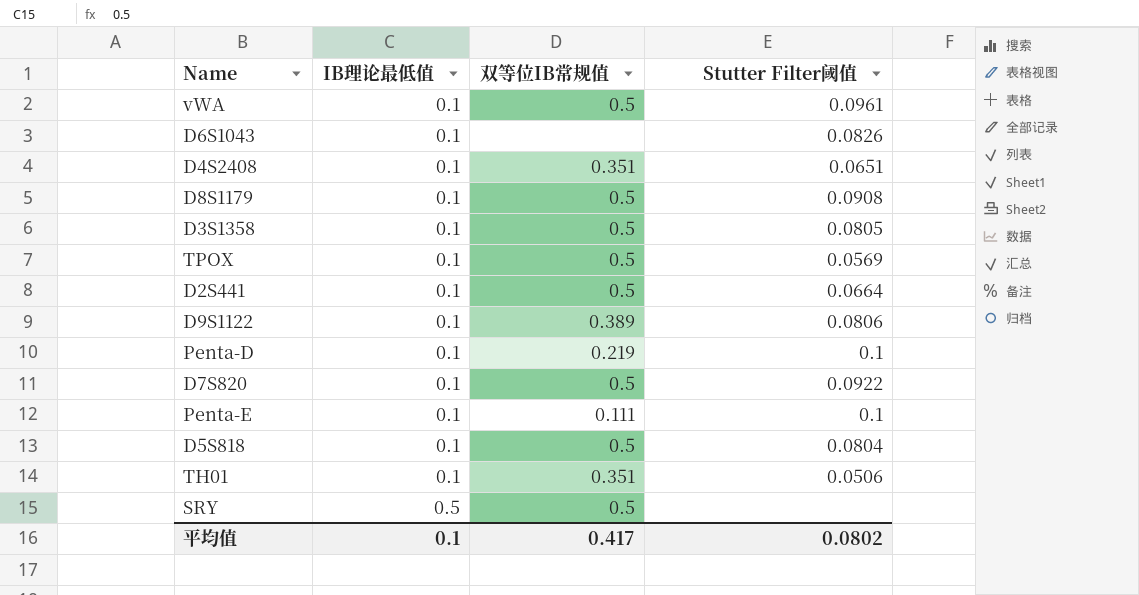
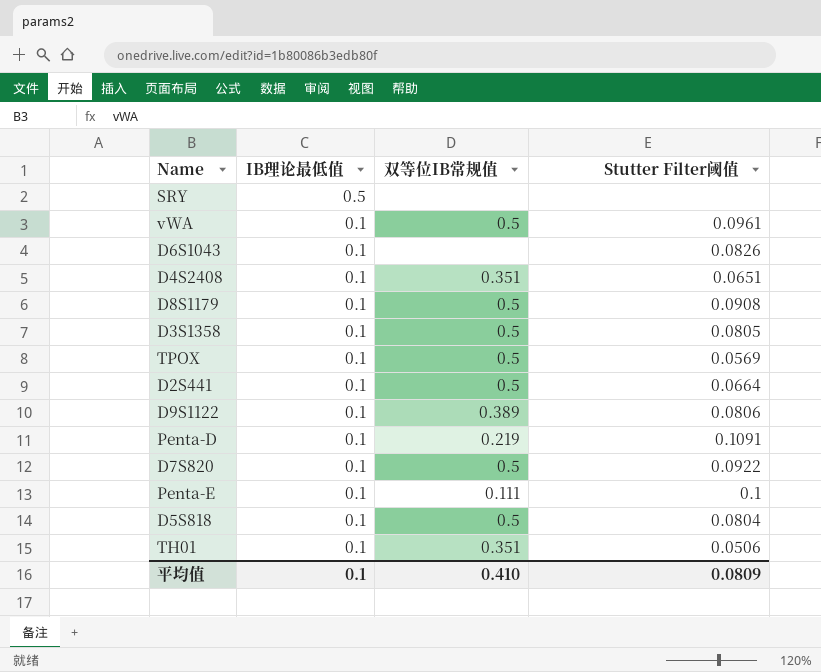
row order: IB理论最低值 ascending -> IB理论最低值 descending
SRY | 双等位IB常规值: 0.5 -> none
Penta-D | Stutter Filter阈值: 0.1 -> 0.1091
平均值 | 双等位IB常规值: 0.417 -> 0.410
平均值 | Stutter Filter阈值: 0.0802 -> 0.0809

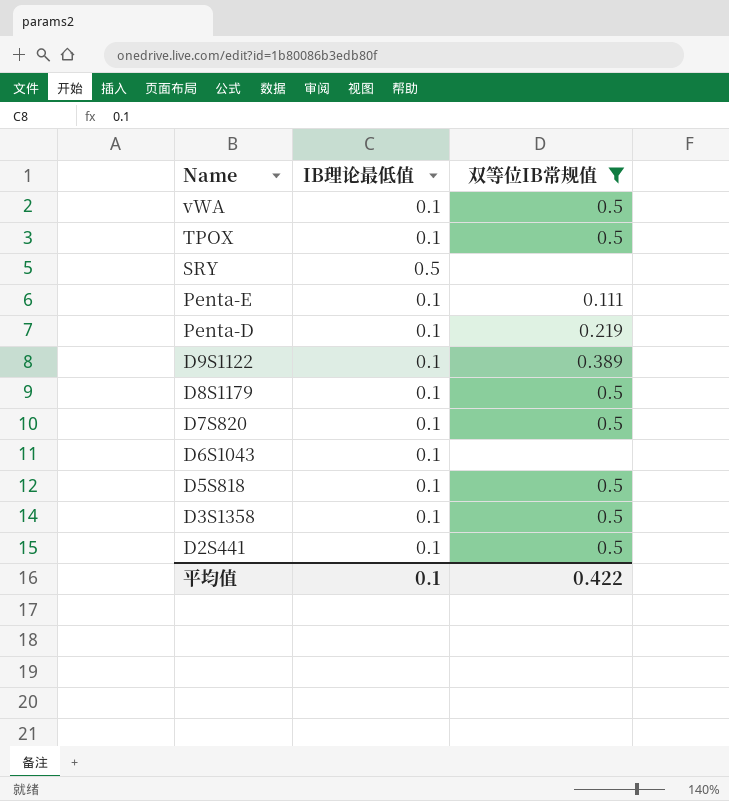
filter: none -> 双等位IB常规值 != 0.351
row order: IB理论最低值 descending -> Name descending
column Stutter Filter阈值 | position: 4 -> none
平均值 | 双等位IB常规值: 0.410 -> 0.422

